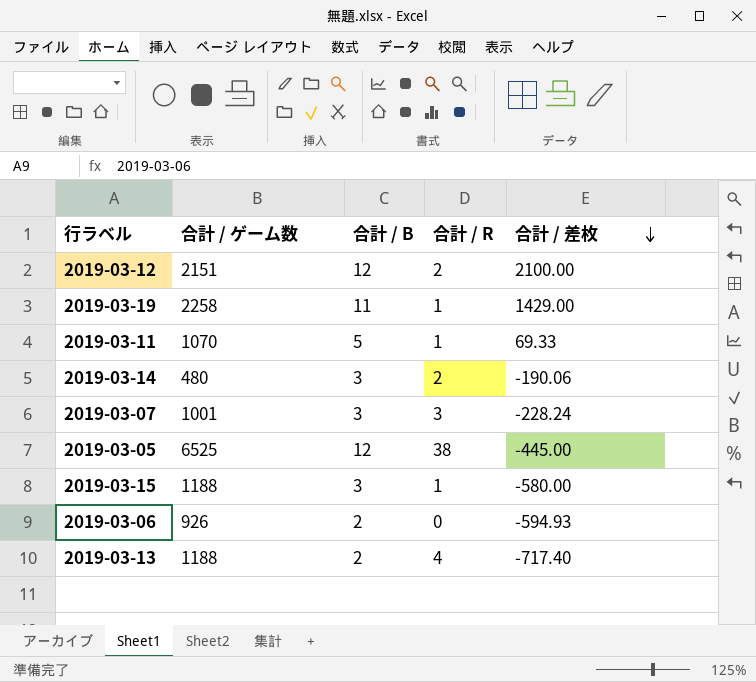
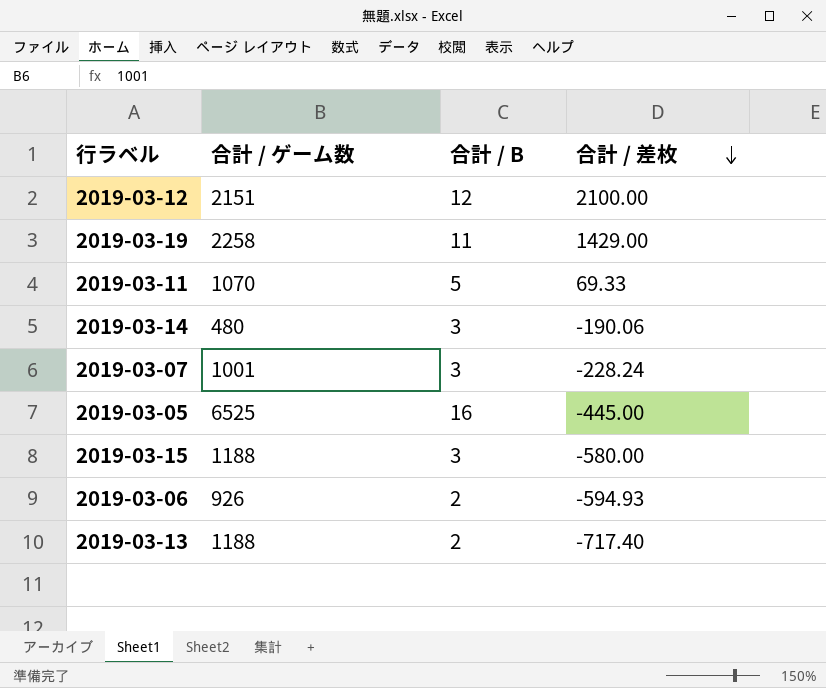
column 合計 / R | position: 4 -> none
2019-03-05 | 合計 / B: 12 -> 16

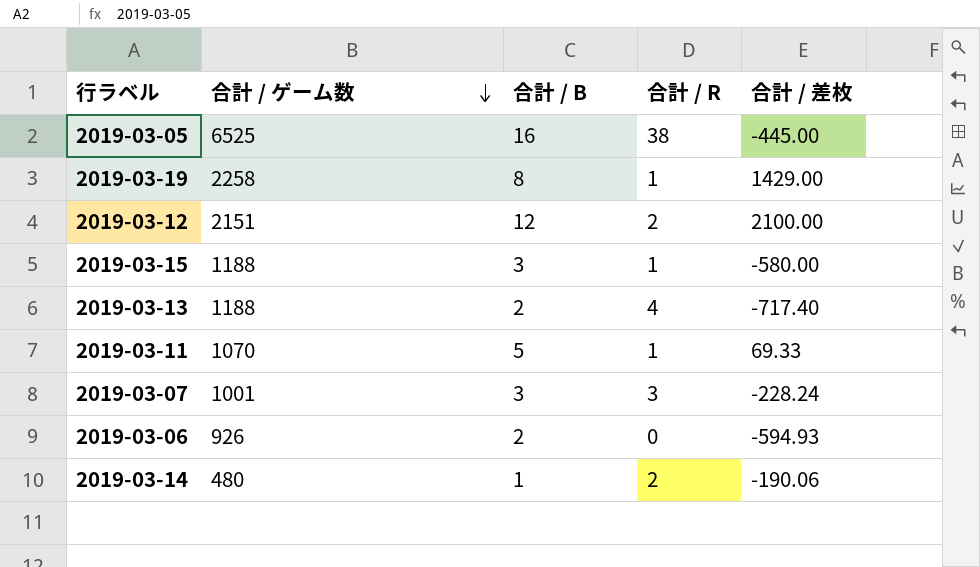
row order: 合計 / 差枚 descending -> 合計 / ゲーム数 descending
column 合計 / R | position: none -> 4
2019-03-19 | 合計 / B: 11 -> 8
2019-03-14 | 合計 / B: 3 -> 1

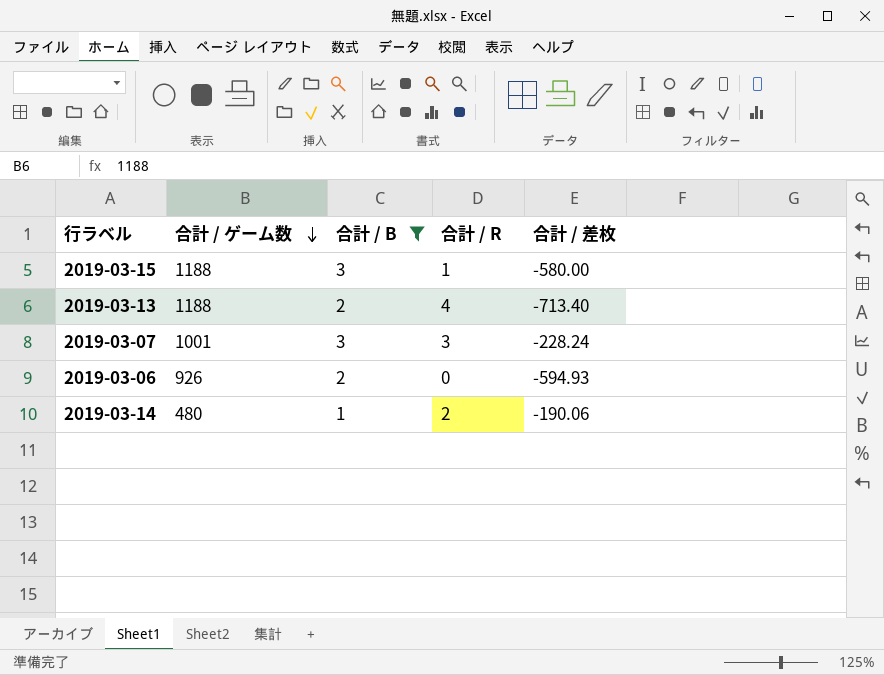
filter: none -> 合計 / B <= 3
2019-03-13 | 合計 / 差枚: -717.40 -> -713.40

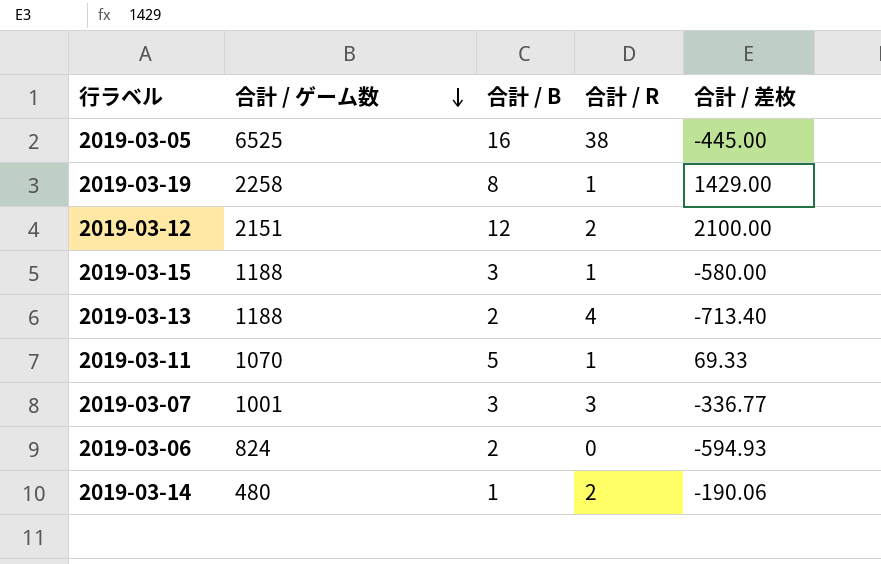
filter: 合計 / B <= 3 -> none
2019-03-07 | 合計 / 差枚: -228.24 -> -336.77
2019-03-06 | 合計 / ゲーム数: 926 -> 824

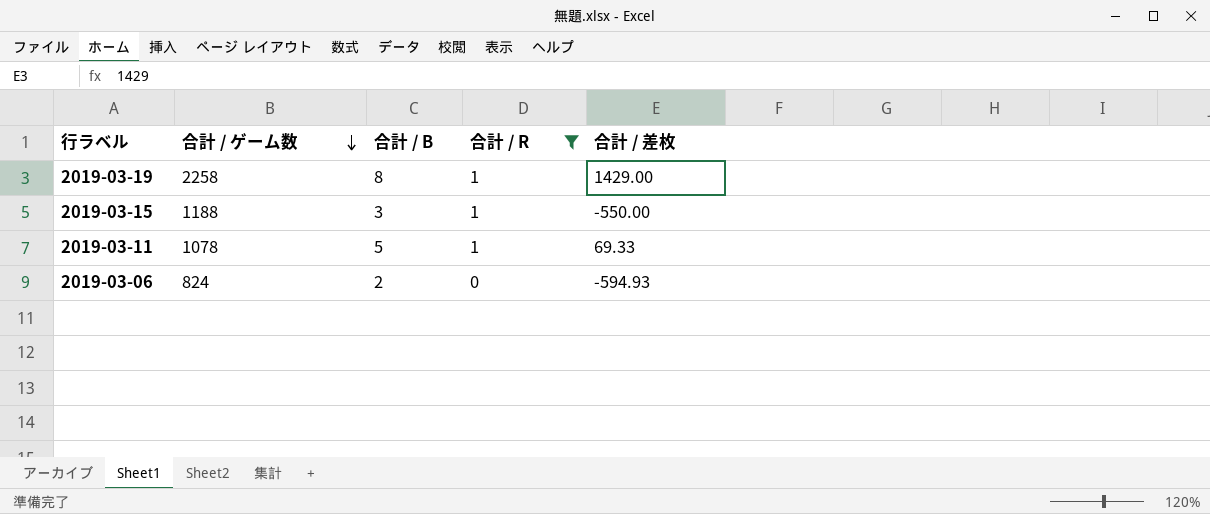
filter: none -> 合計 / R <= 1
2019-03-15 | 合計 / 差枚: -580.00 -> -550.00
2019-03-11 | 合計 / ゲーム数: 1070 -> 1078

